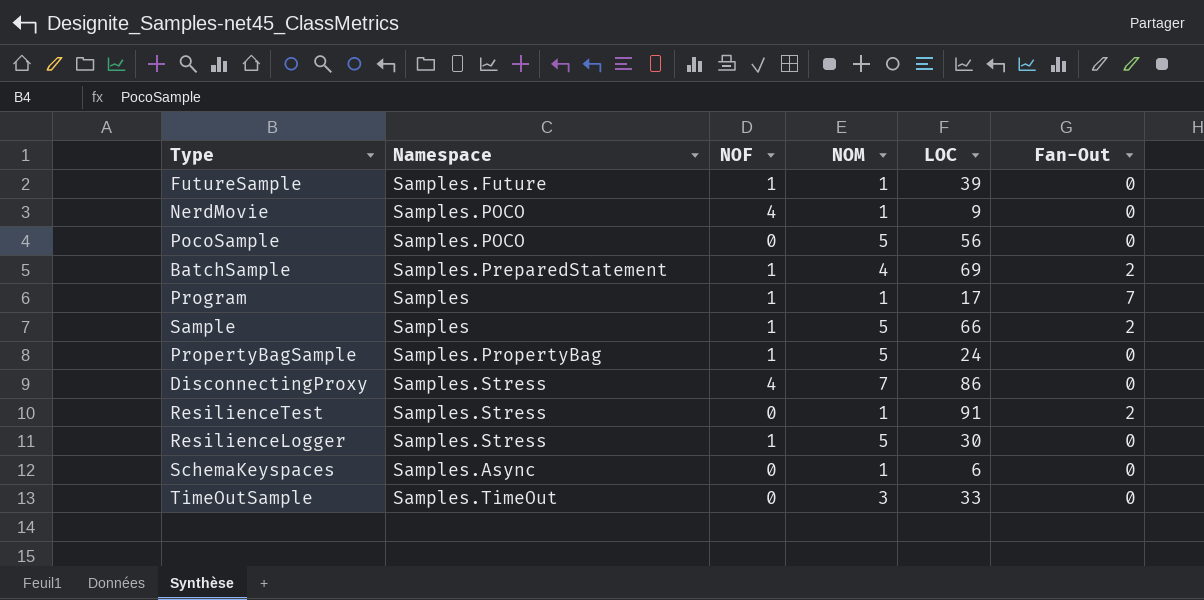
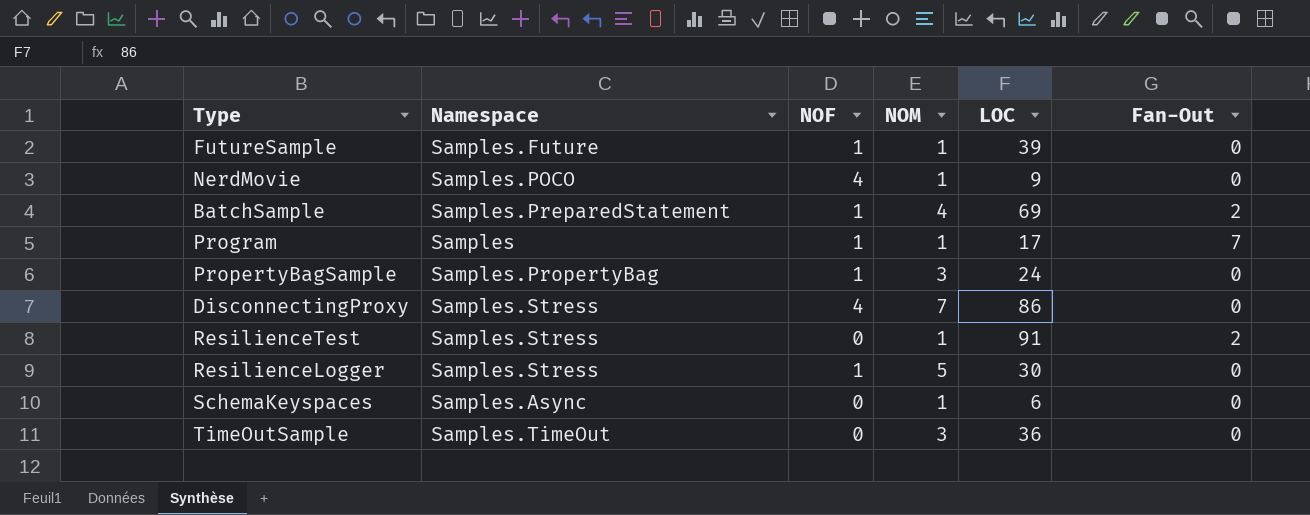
row PocoSample: Samples.POCO | 0 | 5 | 56 | 0 -> none
row Sample: Samples | 1 | 5 | 66 | 2 -> none
PropertyBagSample | NOM: 5 -> 3
TimeOutSample | LOC: 33 -> 36

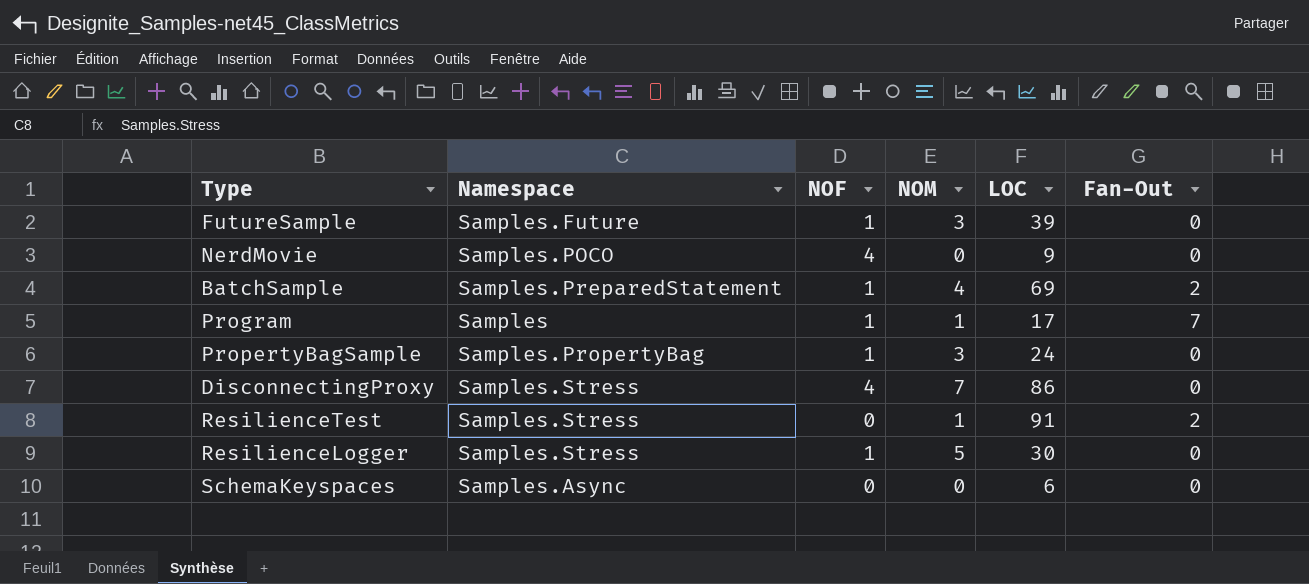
row TimeOutSample: Samples.TimeOut | 0 | 3 | 36 | 0 -> none
FutureSample | NOM: 1 -> 3
NerdMovie | NOM: 1 -> 0
SchemaKeyspaces | NOM: 1 -> 0

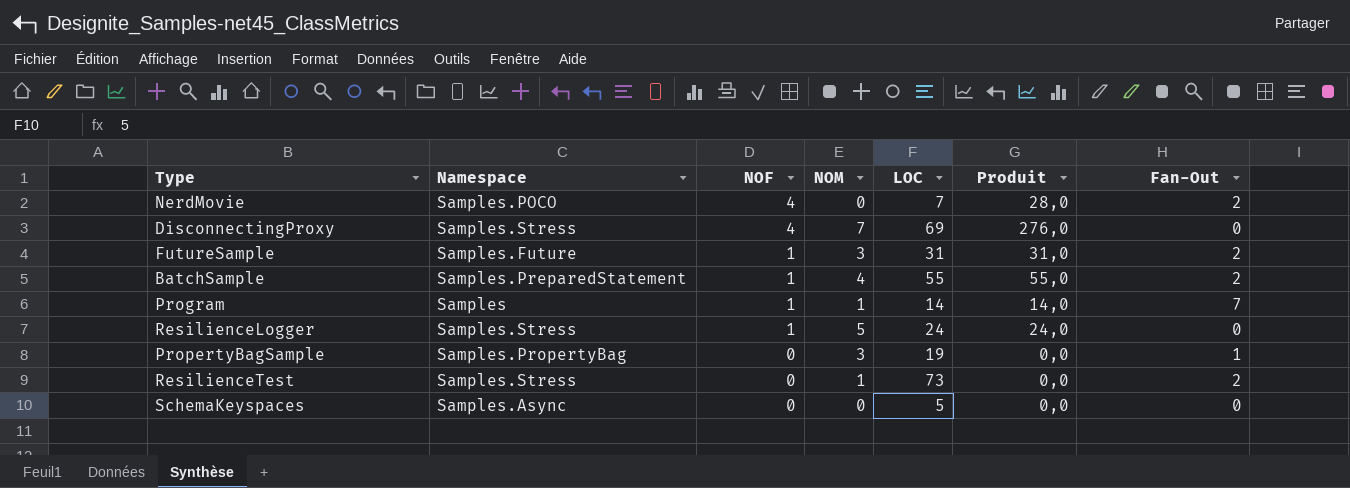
row order: none -> NOF descending
column Produit | formula: none -> [NOF] * [LOC]
NerdMovie | LOC: 9 -> 7
NerdMovie | Fan-Out: 0 -> 2
DisconnectingProxy | LOC: 86 -> 69
FutureSample | LOC: 39 -> 31
FutureSample | Fan-Out: 0 -> 2
BatchSample | LOC: 69 -> 55
Program | LOC: 17 -> 14
ResilienceLogger | LOC: 30 -> 24
PropertyBagSample | NOF: 1 -> 0
PropertyBagSample | LOC: 24 -> 19
PropertyBagSample | Fan-Out: 0 -> 1
ResilienceTest | LOC: 91 -> 73
SchemaKeyspaces | LOC: 6 -> 5

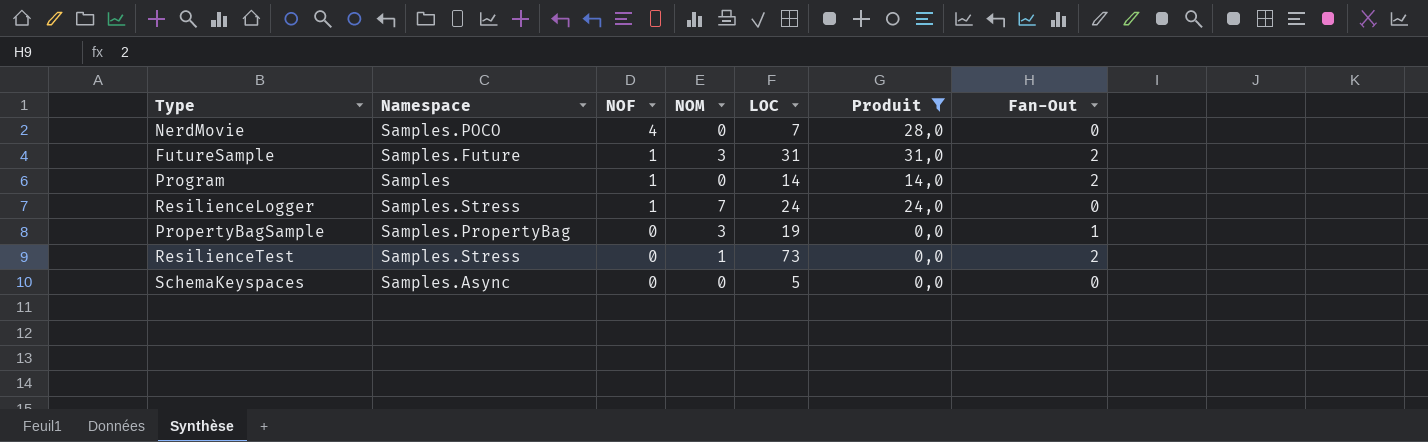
filter: none -> Produit <= 31,0
NerdMovie | Fan-Out: 2 -> 0
Program | NOM: 1 -> 0
Program | Fan-Out: 7 -> 2
ResilienceLogger | NOM: 5 -> 7

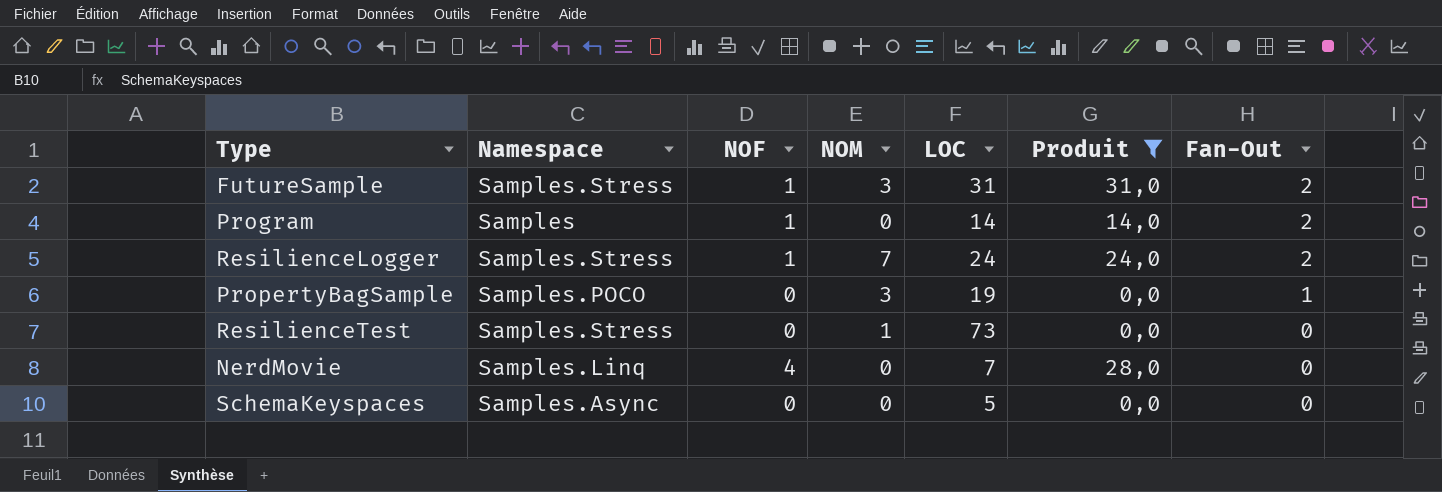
row order: NOF descending -> Fan-Out descending
FutureSample | Namespace: Samples.Future -> Samples.Stress
ResilienceLogger | Fan-Out: 0 -> 2
PropertyBagSample | Namespace: Samples.PropertyBag -> Samples.POCO
ResilienceTest | Fan-Out: 2 -> 0
NerdMovie | Namespace: Samples.POCO -> Samples.Linq

